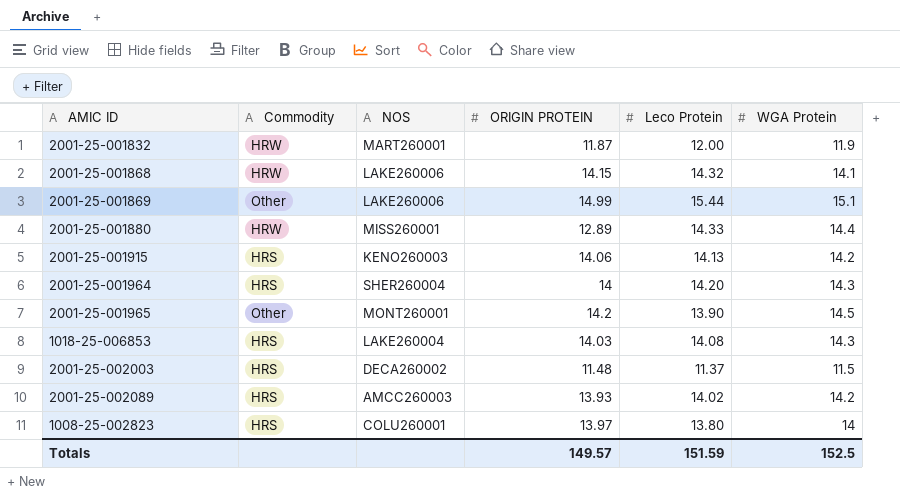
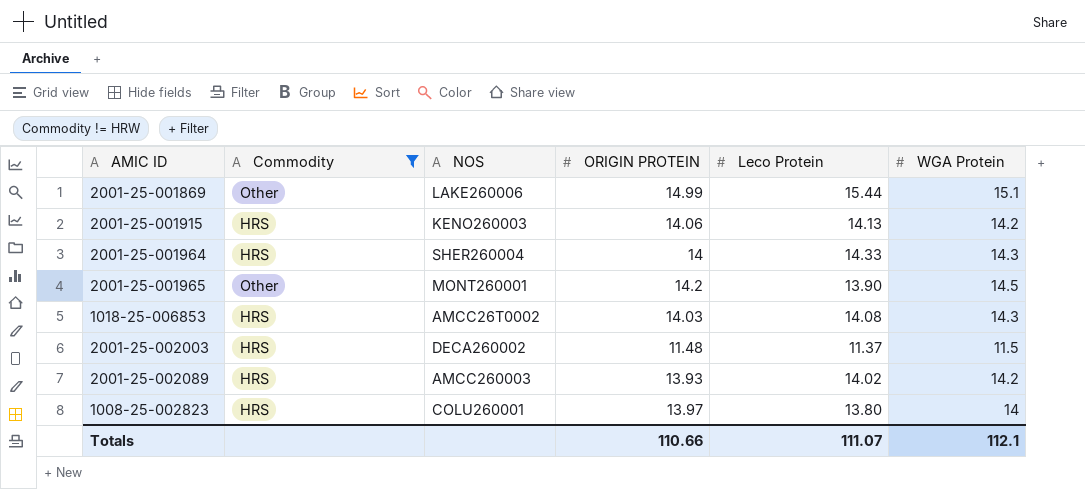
filter: none -> Commodity != HRW
2001-25-001964 | Leco Protein: 14.20 -> 14.33
1018-25-006853 | NOS: LAKE260004 -> AMCC26T0002
Totals | ORIGIN PROTEIN: 149.57 -> 110.66
Totals | Leco Protein: 151.59 -> 111.07
Totals | WGA Protein: 152.5 -> 112.1

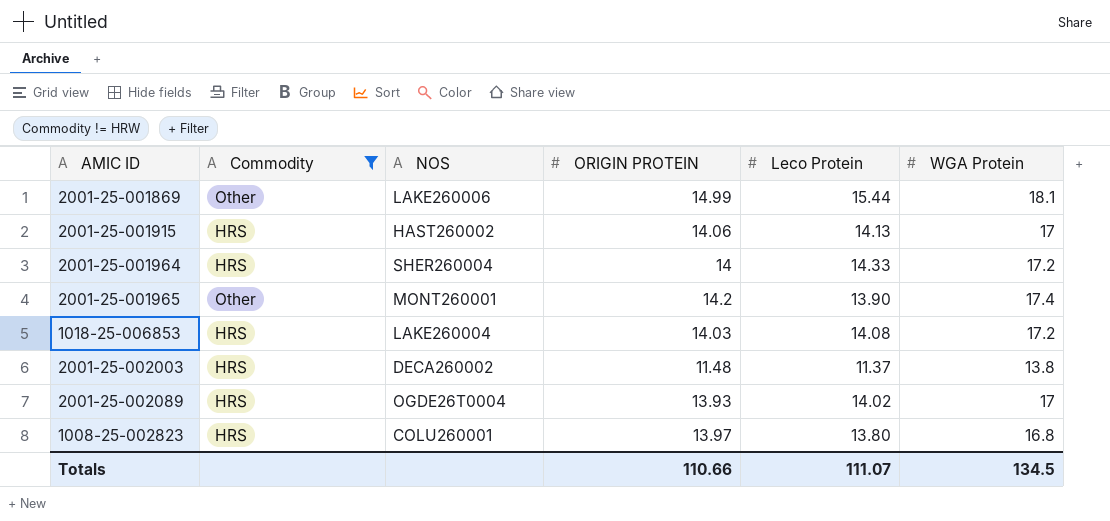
2001-25-001869 | WGA Protein: 15.1 -> 18.1
2001-25-001915 | NOS: KENO260003 -> HAST260002
2001-25-001915 | WGA Protein: 14.2 -> 17
2001-25-001964 | WGA Protein: 14.3 -> 17.2
2001-25-001965 | WGA Protein: 14.5 -> 17.4
1018-25-006853 | NOS: AMCC26T0002 -> LAKE260004
1018-25-006853 | WGA Protein: 14.3 -> 17.2
2001-25-002003 | WGA Protein: 11.5 -> 13.8
2001-25-002089 | NOS: AMCC260003 -> OGDE26T0004
2001-25-002089 | WGA Protein: 14.2 -> 17
1008-25-002823 | WGA Protein: 14 -> 16.8
Totals | WGA Protein: 112.1 -> 134.5

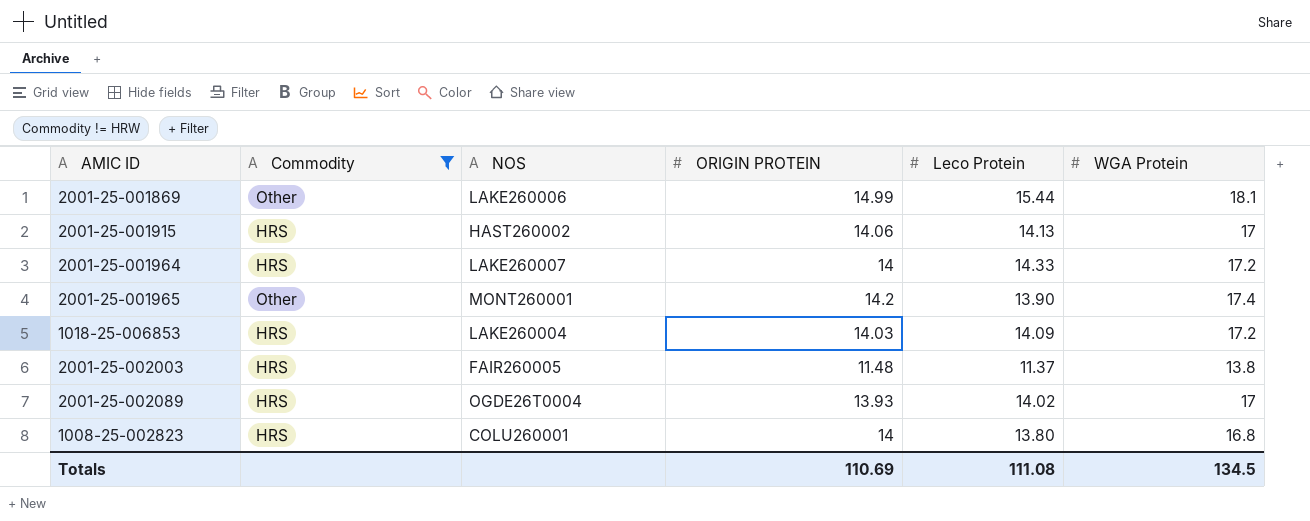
2001-25-001964 | NOS: SHER260004 -> LAKE260007
1018-25-006853 | Leco Protein: 14.08 -> 14.09
2001-25-002003 | NOS: DECA260002 -> FAIR260005
1008-25-002823 | ORIGIN PROTEIN: 13.97 -> 14
Totals | ORIGIN PROTEIN: 110.66 -> 110.69
Totals | Leco Protein: 111.07 -> 111.08

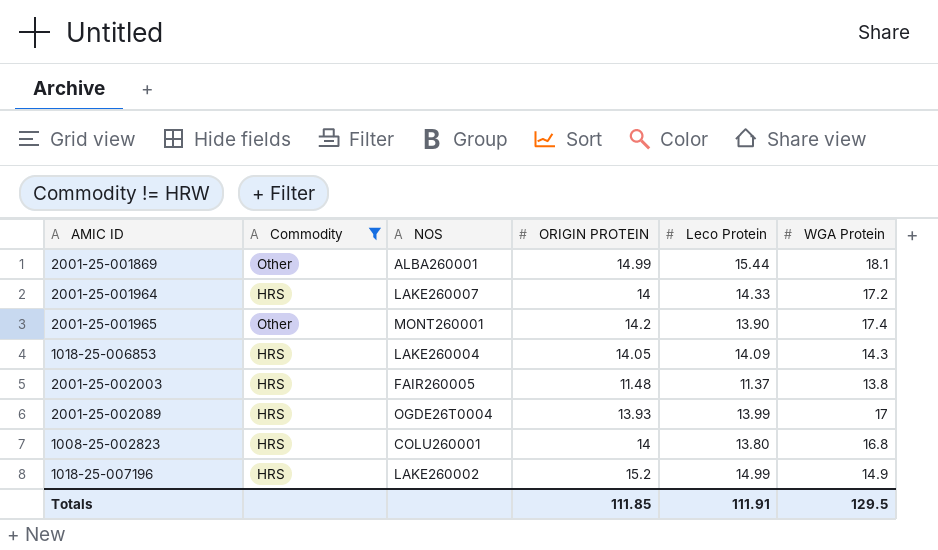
row 2001-25-001915: HRS | HAST260002 | 14.06 | 14.13 | 17 -> none
2001-25-001869 | NOS: LAKE260006 -> ALBA260001
1018-25-006853 | ORIGIN PROTEIN: 14.03 -> 14.05
1018-25-006853 | WGA Protein: 17.2 -> 14.3
2001-25-002089 | Leco Protein: 14.02 -> 13.99
row 1018-25-007196: none -> HRS | LAKE260002 | 15.2 | 14.99 | 14.9
Totals | ORIGIN PROTEIN: 110.69 -> 111.85
Totals | Leco Protein: 111.08 -> 111.91
Totals | WGA Protein: 134.5 -> 129.5

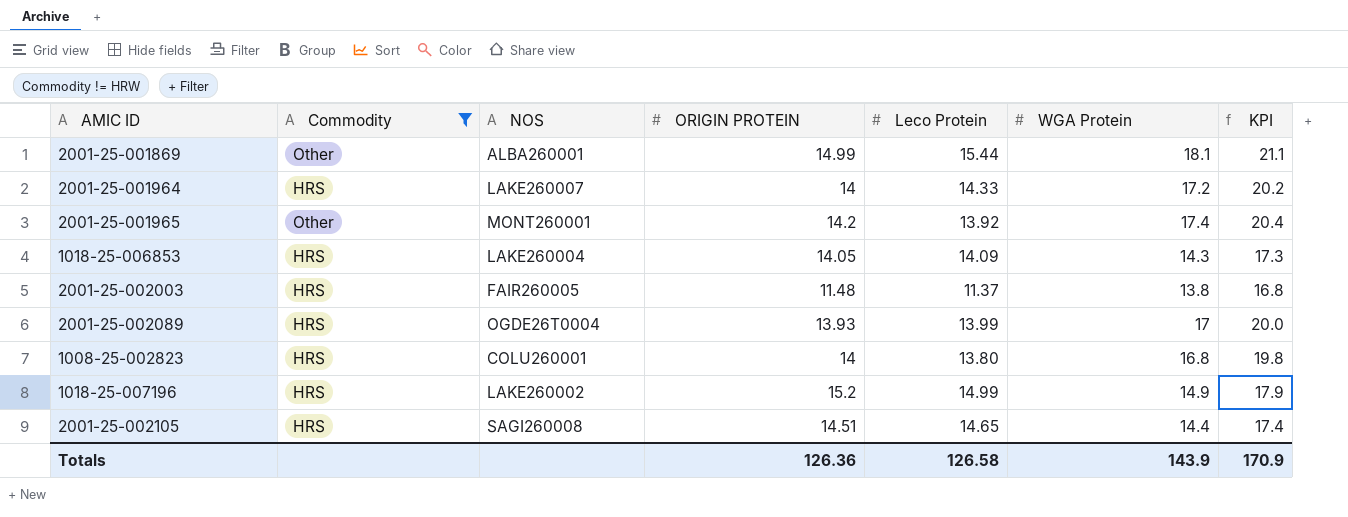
column KPI | formula: none -> [WGA Protein] + 3
2001-25-001965 | Leco Protein: 13.90 -> 13.92
row 2001-25-002105: none -> HRS | SAGI260008 | 14.51 | 14.65 | 14.4 | 17.4
Totals | ORIGIN PROTEIN: 111.85 -> 126.36
Totals | Leco Protein: 111.91 -> 126.58
Totals | WGA Protein: 129.5 -> 143.9

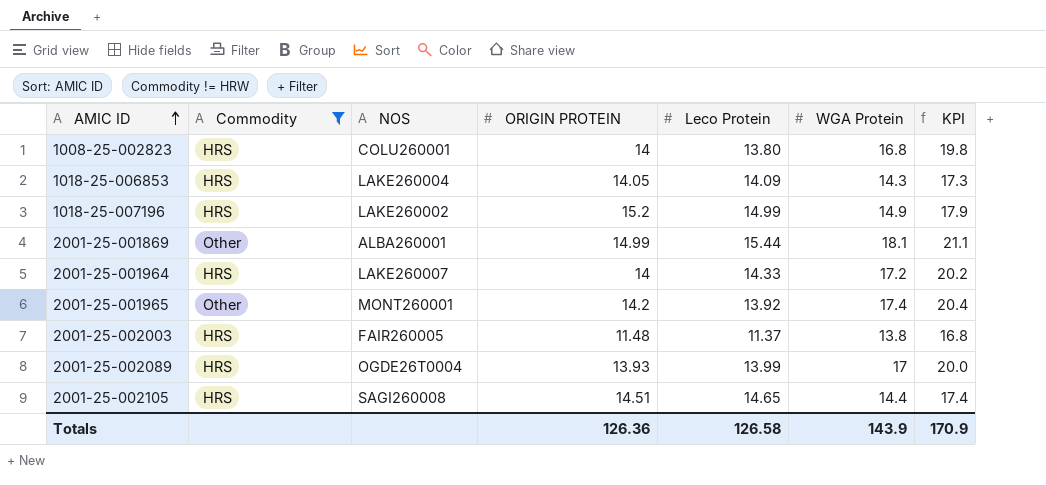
row order: none -> AMIC ID ascending

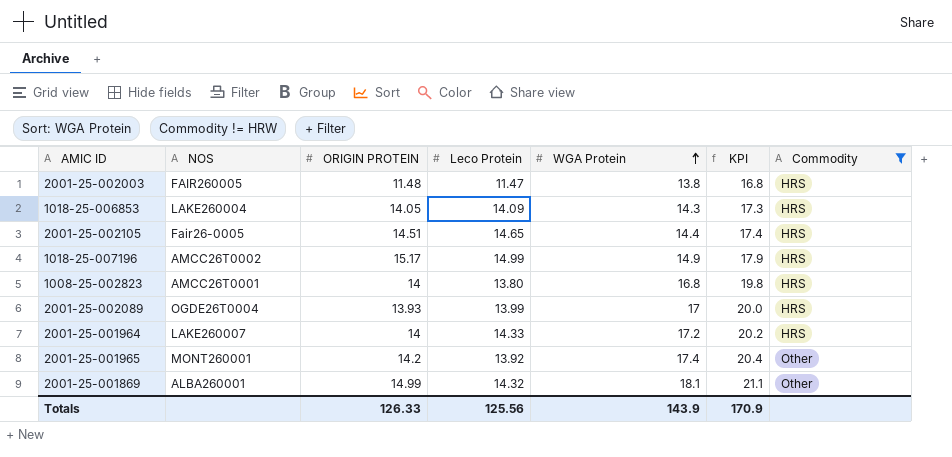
row order: AMIC ID ascending -> WGA Protein ascending
column Commodity | position: 2 -> 7
2001-25-002003 | Leco Protein: 11.37 -> 11.47
2001-25-002105 | NOS: SAGI260008 -> Fair26-0005
1018-25-007196 | NOS: LAKE260002 -> AMCC26T0002
1018-25-007196 | ORIGIN PROTEIN: 15.2 -> 15.17
1008-25-002823 | NOS: COLU260001 -> AMCC26T0001
2001-25-001869 | Leco Protein: 15.44 -> 14.32
Totals | ORIGIN PROTEIN: 126.36 -> 126.33
Totals | Leco Protein: 126.58 -> 125.56

